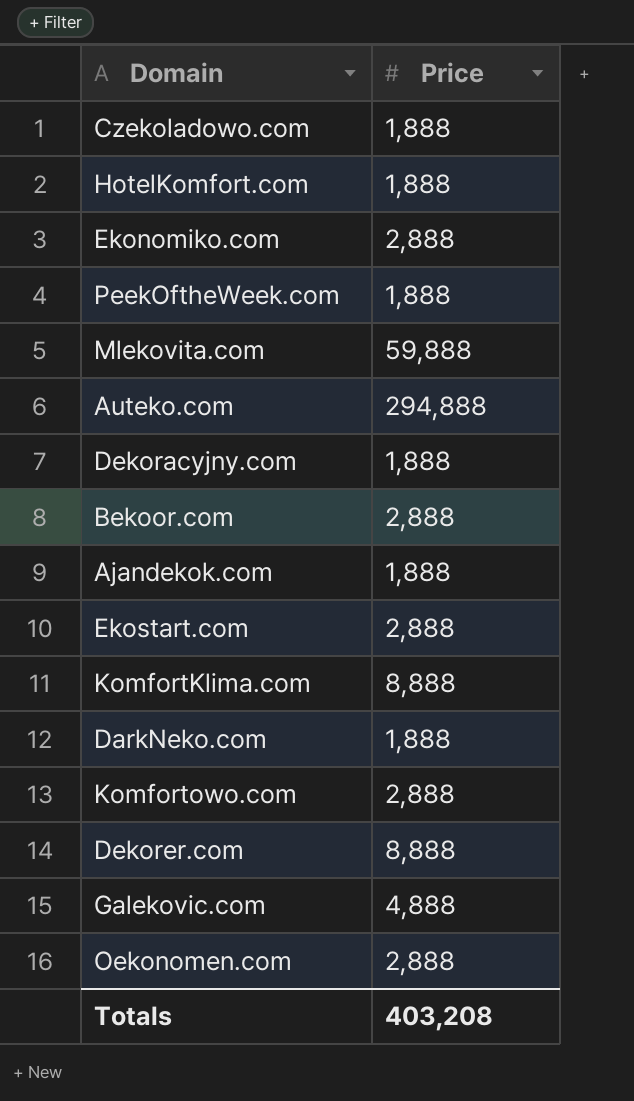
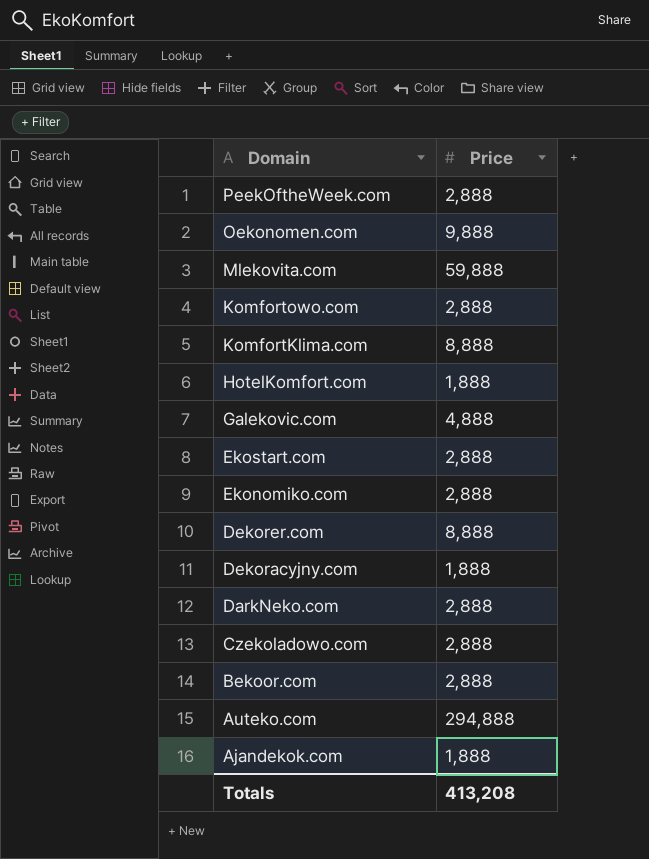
row order: none -> Domain descending
PeekOftheWeek.com | Price: 1,888 -> 2,888
Oekonomen.com | Price: 2,888 -> 9,888
DarkNeko.com | Price: 1,888 -> 2,888
Czekoladowo.com | Price: 1,888 -> 2,888
Totals | Price: 403,208 -> 413,208

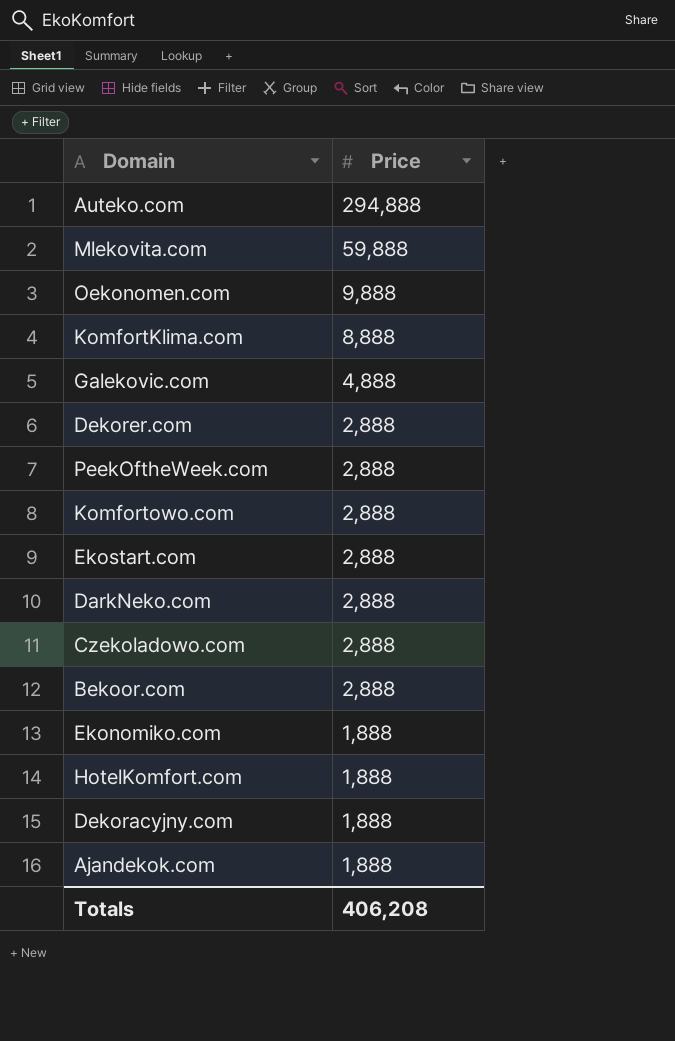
row order: Domain descending -> Price descending
Dekorer.com | Price: 8,888 -> 2,888
Ekonomiko.com | Price: 2,888 -> 1,888
Totals | Price: 413,208 -> 406,208

